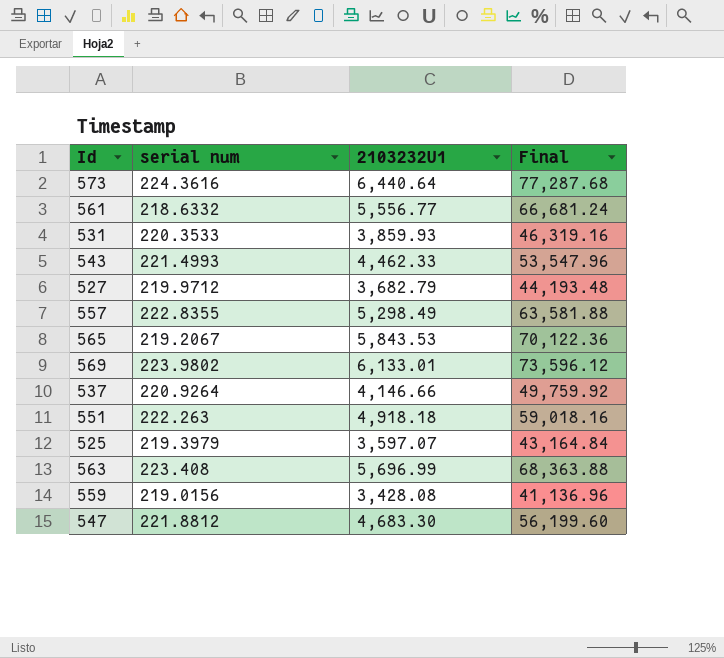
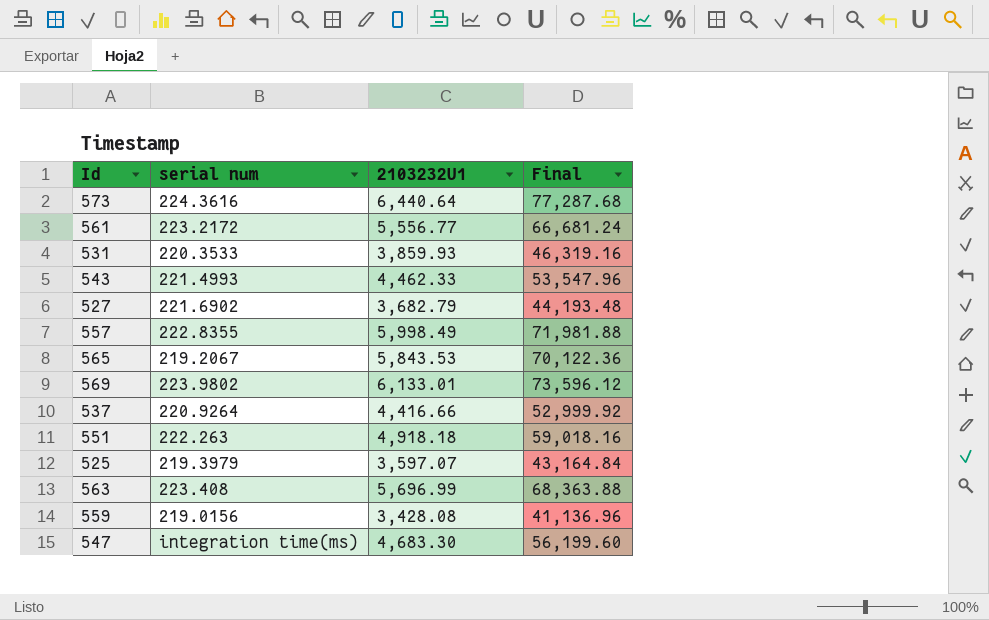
561 | serial num: 218.6332 -> 223.2172
527 | serial num: 219.9712 -> 221.6902
557 | 2103232U1: 5,298.49 -> 5,998.49
557 | Final: 63,581.88 -> 71,981.88
537 | 2103232U1: 4,146.66 -> 4,416.66
537 | Final: 49,759.92 -> 52,999.92
547 | serial num: 221.8812 -> integration time(ms)

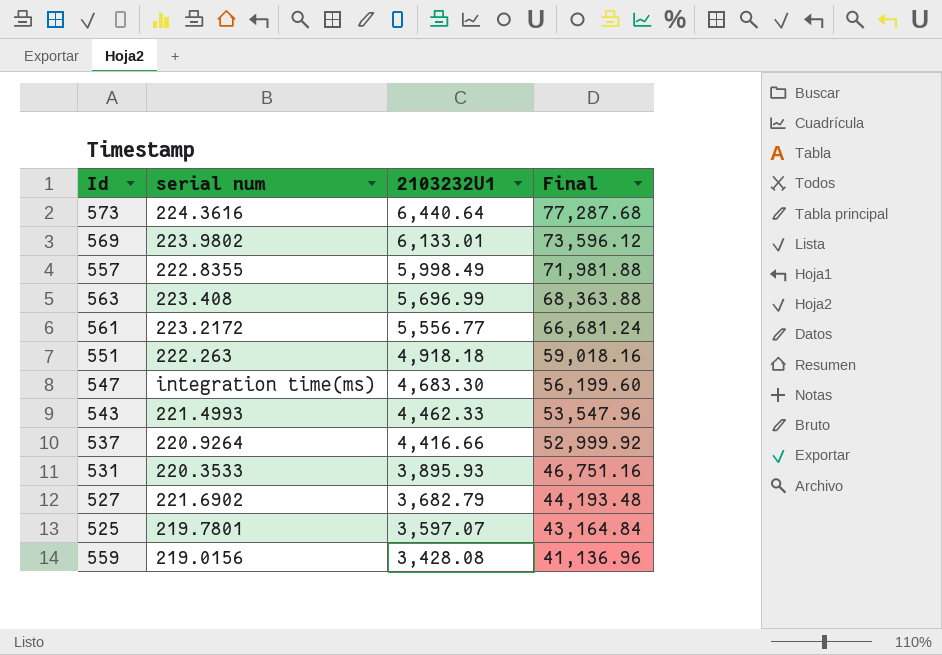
row order: none -> 2103232U1 descending
row 565: 219.2067 | 5,843.53 | 70,122.36 -> none
531 | 2103232U1: 3,859.93 -> 3,895.93
531 | Final: 46,319.16 -> 46,751.16
525 | serial num: 219.3979 -> 219.7801

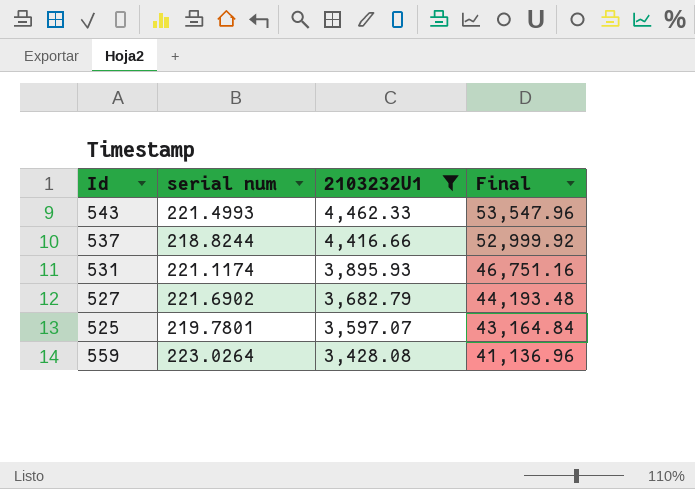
filter: none -> 2103232U1 <= 4,462.33
537 | serial num: 220.9264 -> 218.8244
531 | serial num: 220.3533 -> 221.1174
559 | serial num: 219.0156 -> 223.0264

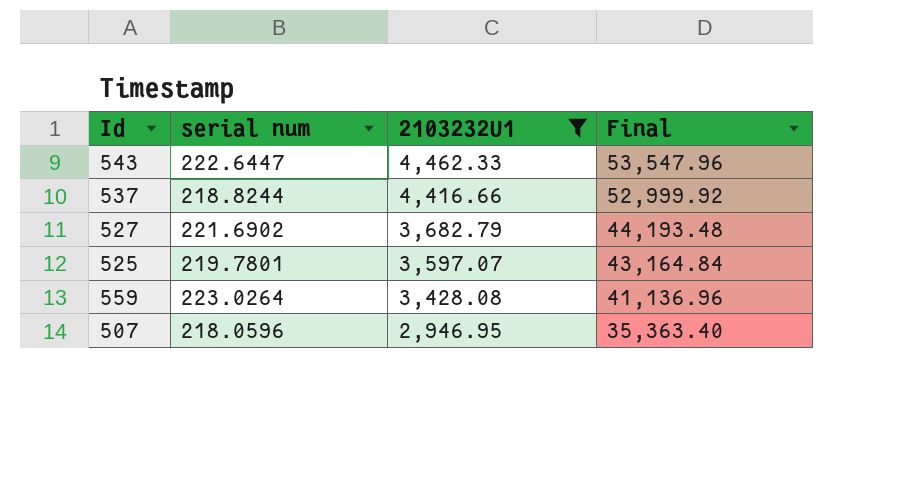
row 531: 221.1174 | 3,895.93 | 46,751.16 -> none
543 | serial num: 221.4993 -> 222.6447
row 507: none -> 218.0596 | 2,946.95 | 35,363.40

